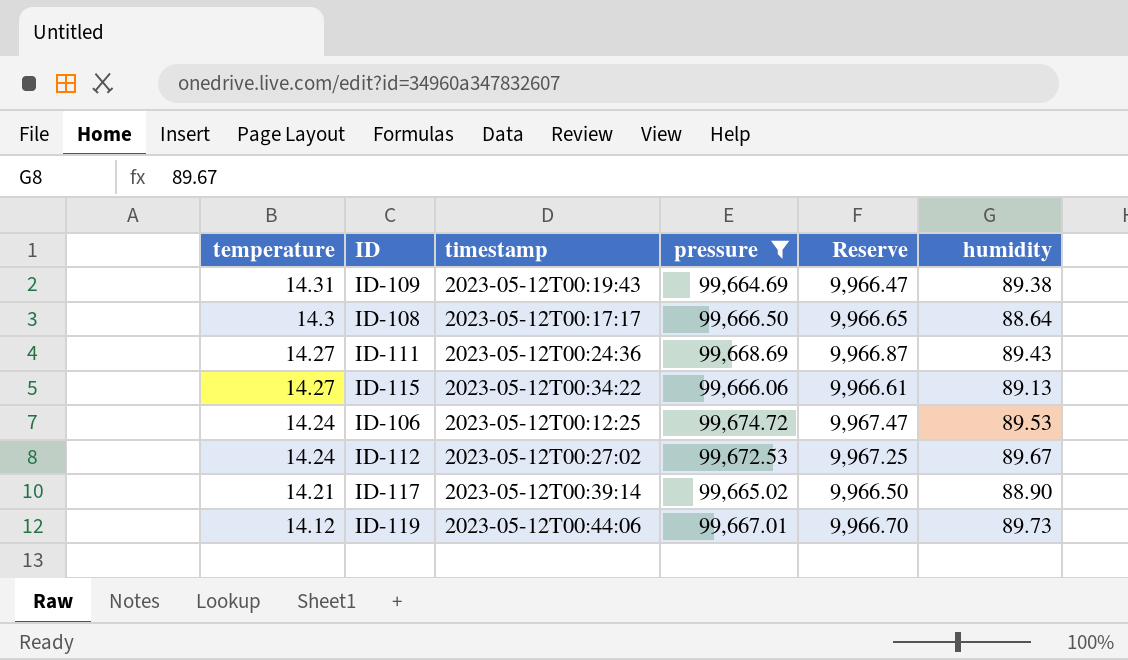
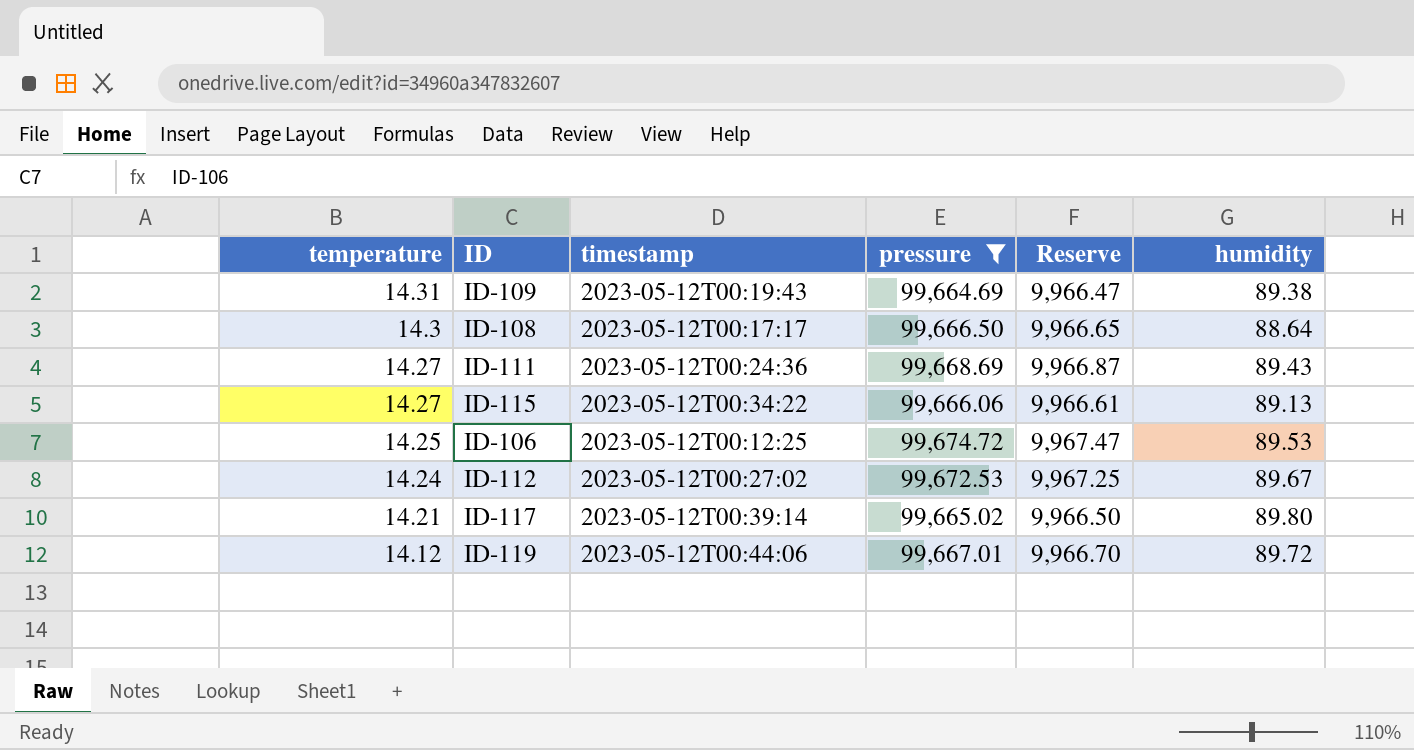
ID-106 | temperature: 14.24 -> 14.25
ID-117 | humidity: 88.90 -> 89.80
ID-119 | humidity: 89.73 -> 89.72

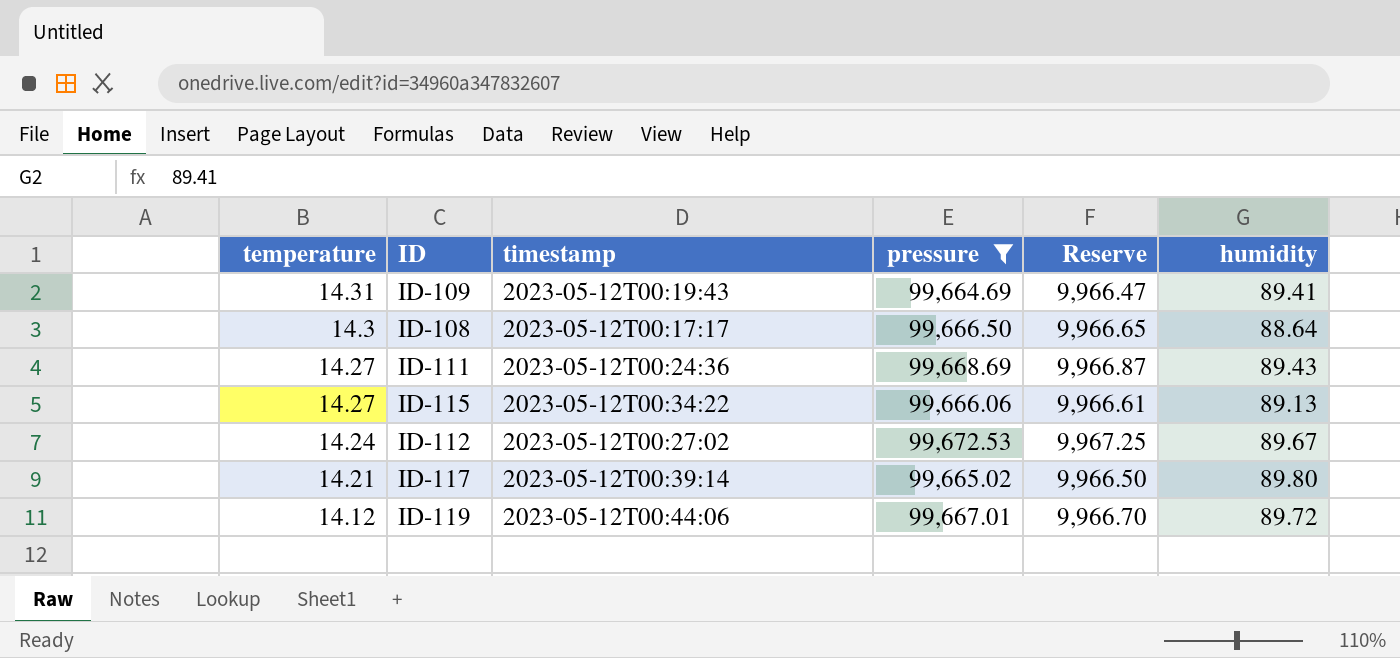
row ID-106: 14.25 | 2023-05-12T00:12:25 | 99,674.72 | 9,967.47 | 89.53 -> none
ID-109 | humidity: 89.38 -> 89.41

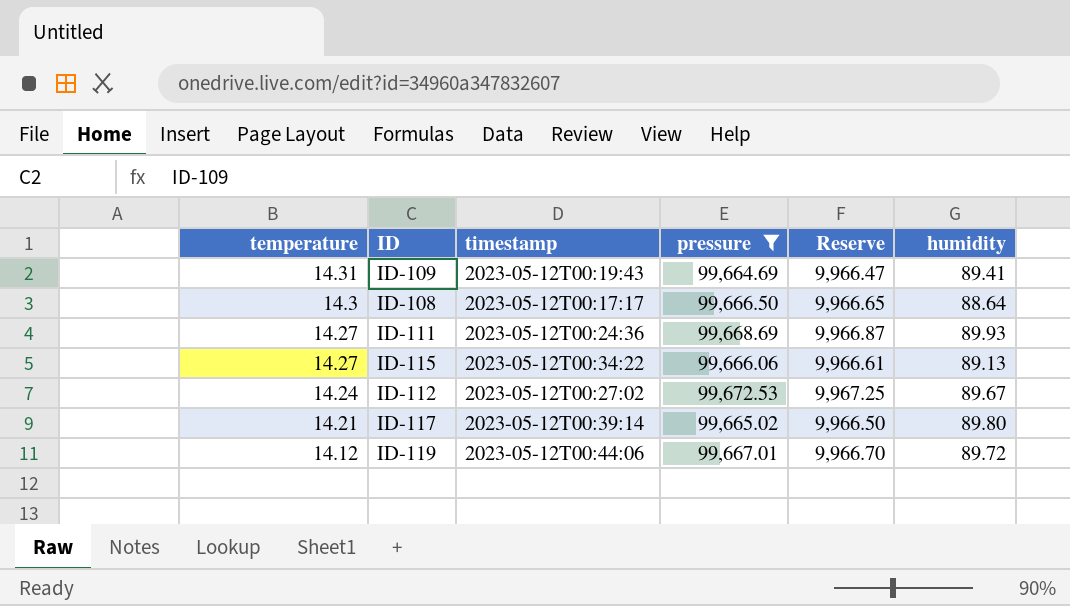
ID-111 | humidity: 89.43 -> 89.93

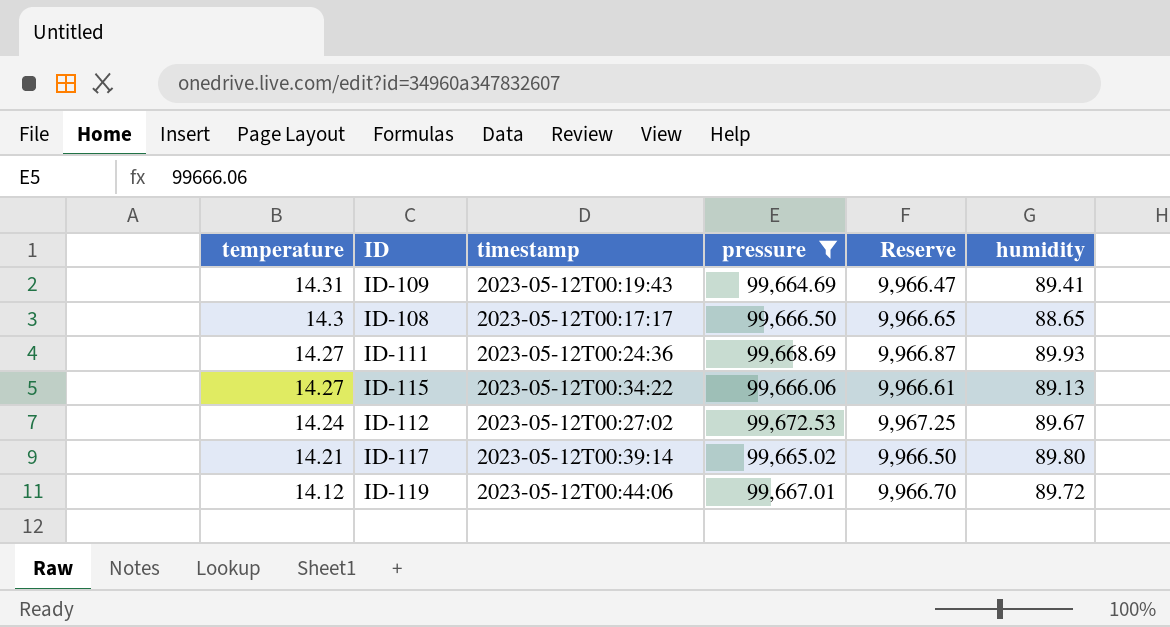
ID-108 | humidity: 88.64 -> 88.65

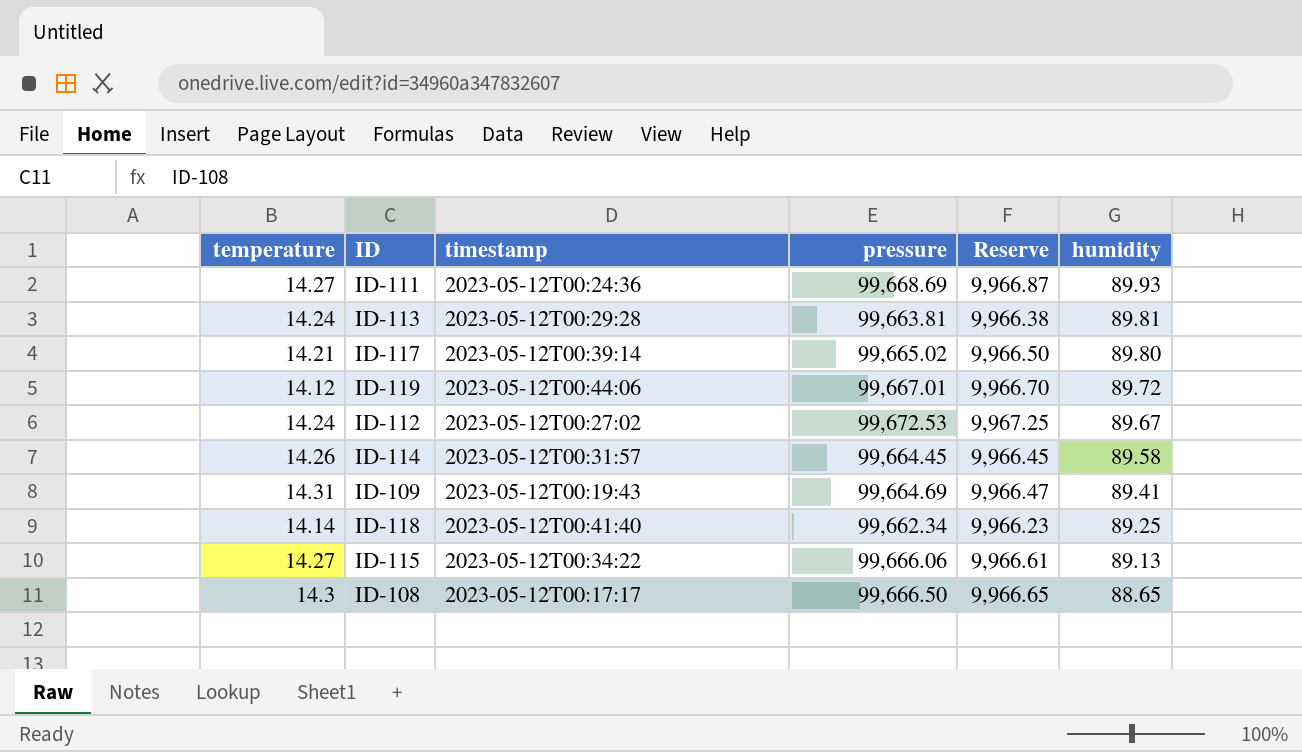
filter: pressure >= 99,664.69 -> none
row order: temperature descending -> humidity descending

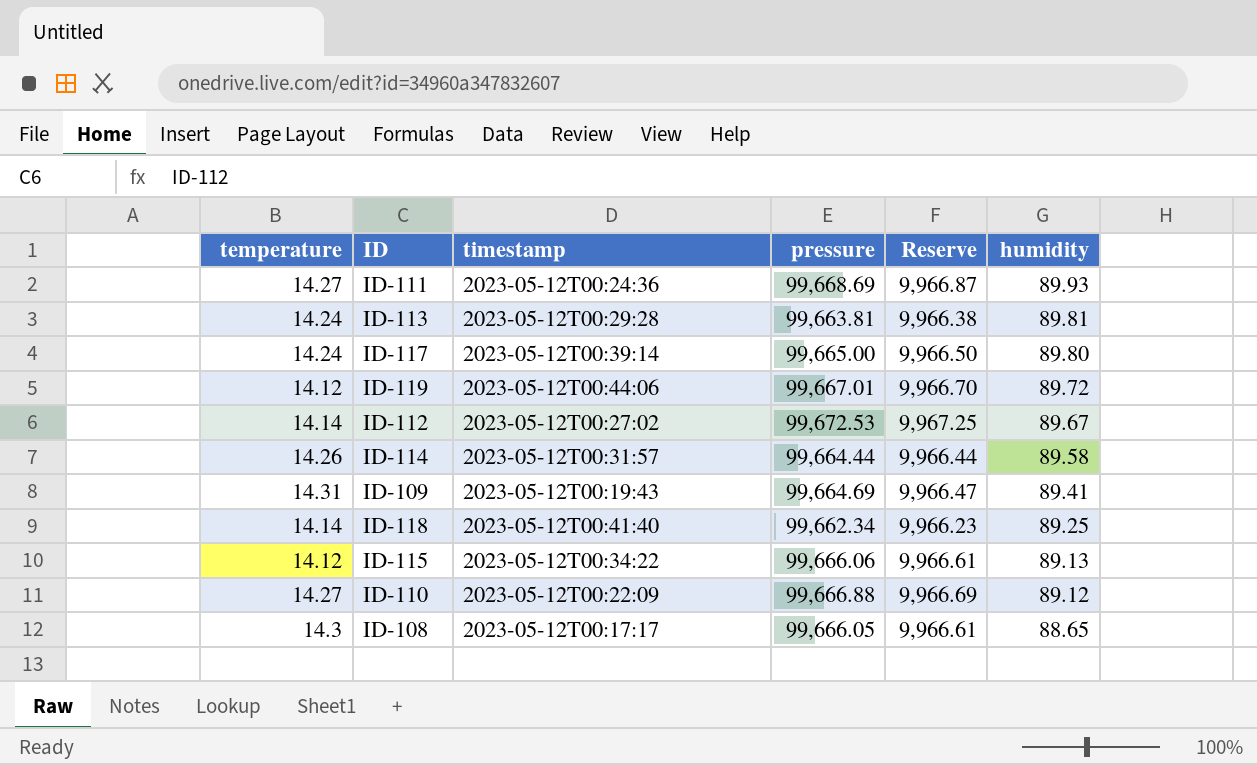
ID-117 | temperature: 14.21 -> 14.24
ID-117 | pressure: 99,665.02 -> 99,665.00
ID-112 | temperature: 14.24 -> 14.14
ID-114 | pressure: 99,664.45 -> 99,664.44
ID-114 | Reserve: 9,966.45 -> 9,966.44
ID-115 | temperature: 14.27 -> 14.12
row ID-110: none -> 14.27 | 2023-05-12T00:22:09 | 99,666.88 | 9,966.69 | 89.12
ID-108 | pressure: 99,666.50 -> 99,666.05
ID-108 | Reserve: 9,966.65 -> 9,966.61

